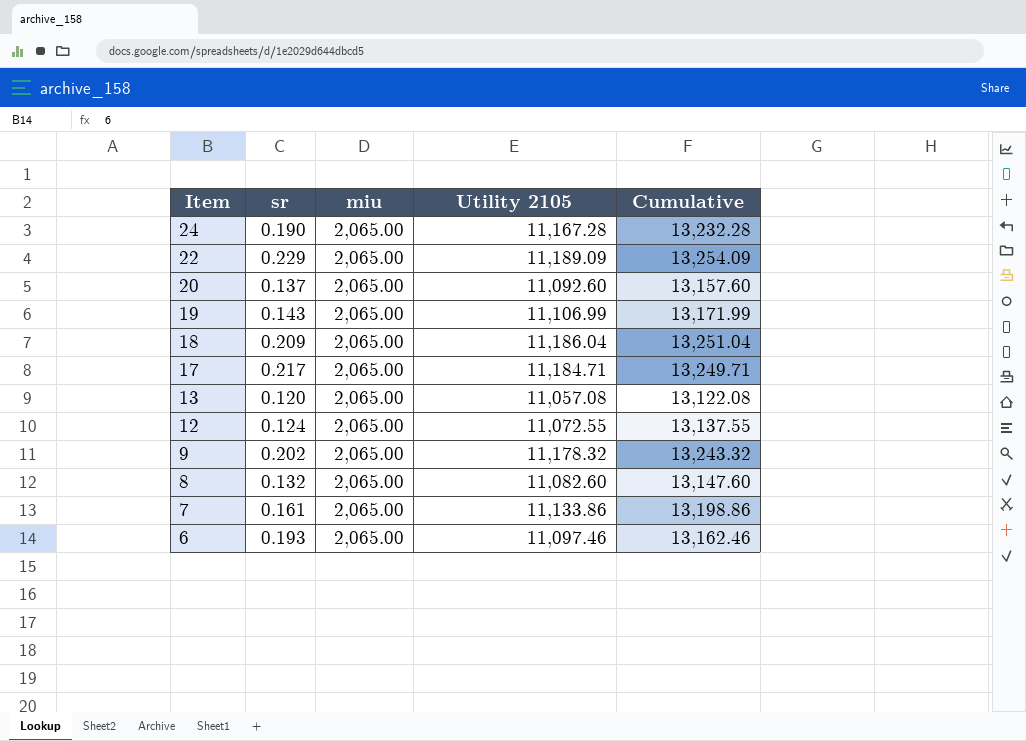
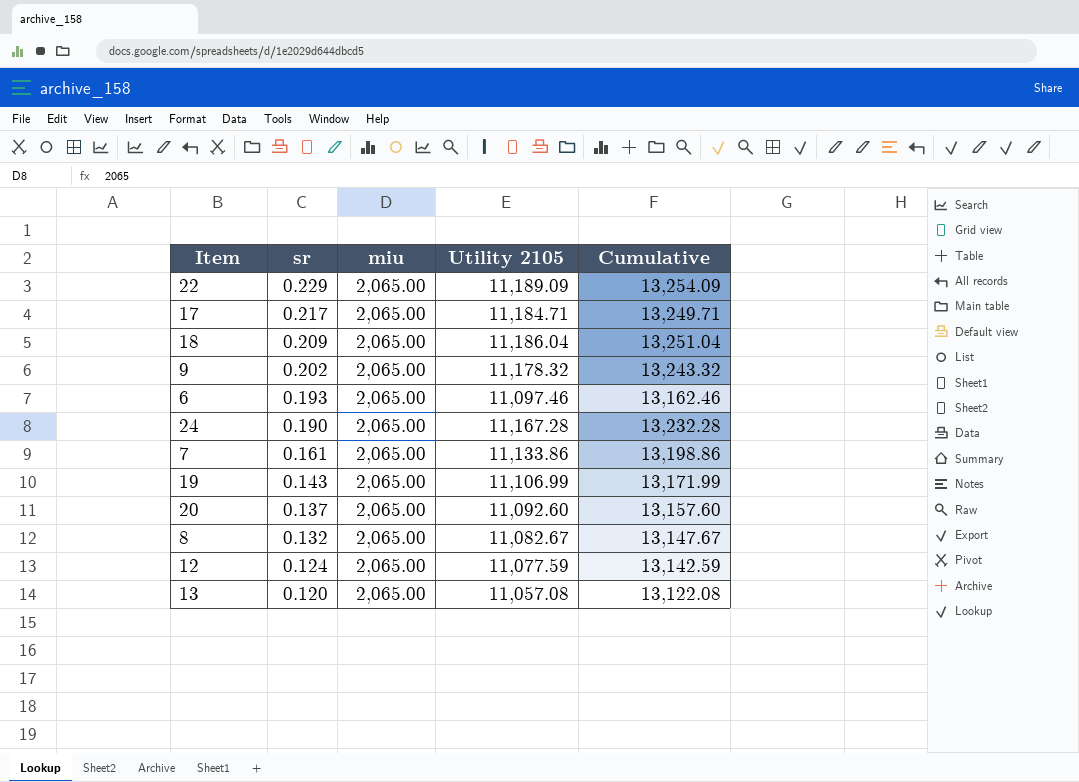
row order: Item descending -> sr descending
8 | Utility 2105: 11,082.60 -> 11,082.67
8 | Cumulative: 13,147.60 -> 13,147.67
12 | Utility 2105: 11,072.55 -> 11,077.59
12 | Cumulative: 13,137.55 -> 13,142.59

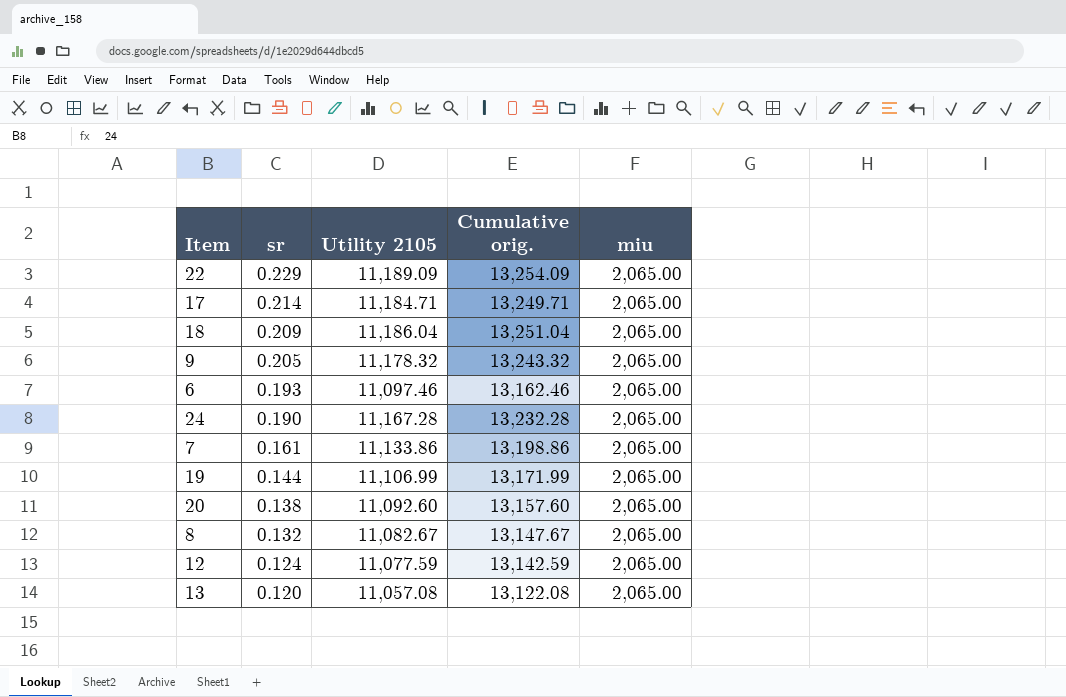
column name: Cumulative -> Cumulative orig.
column miu | position: 3 -> 5
17 | sr: 0.217 -> 0.214
9 | sr: 0.202 -> 0.205
19 | sr: 0.143 -> 0.144
20 | sr: 0.137 -> 0.138

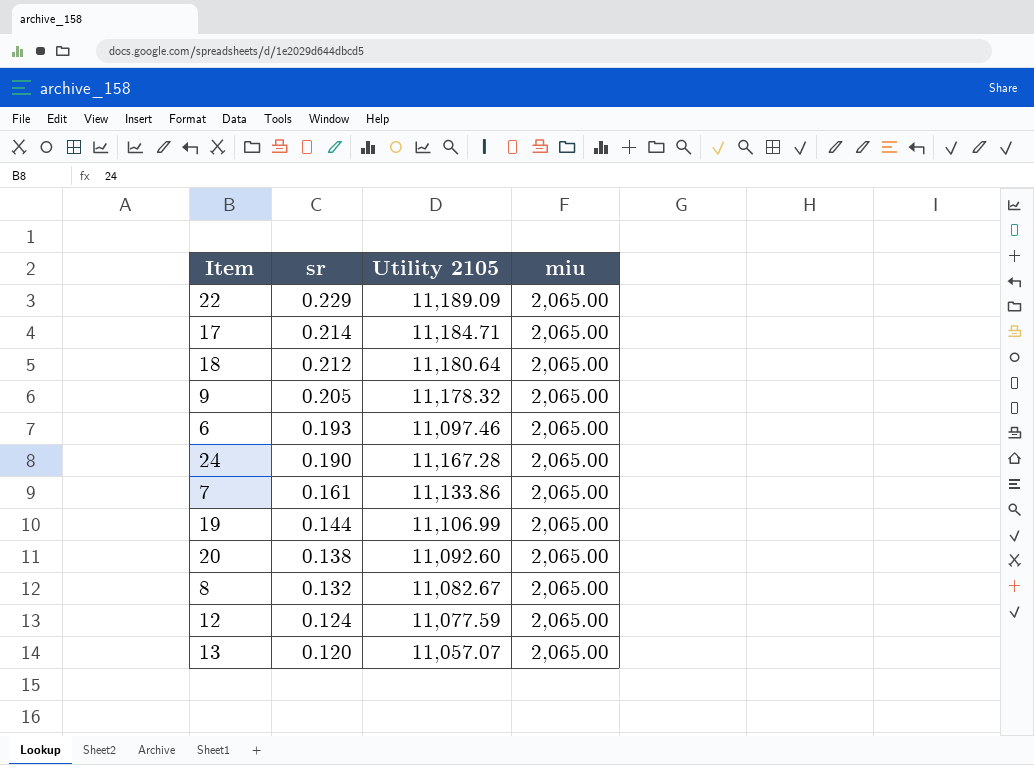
column Cumulative orig. | formula: [Utility 2105] + [miu] -> none
18 | sr: 0.209 -> 0.212
18 | Utility 2105: 11,186.04 -> 11,180.64
13 | Utility 2105: 11,057.08 -> 11,057.07

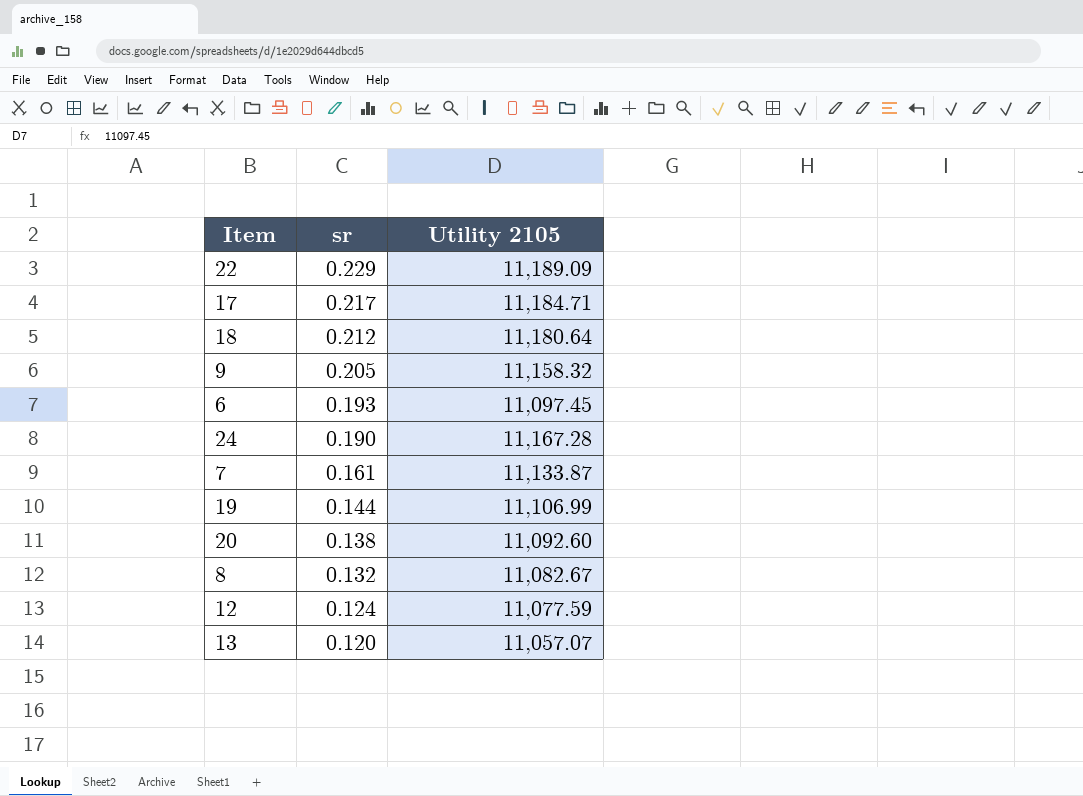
column miu | position: 4 -> none
17 | sr: 0.214 -> 0.217
9 | Utility 2105: 11,178.32 -> 11,158.32
6 | Utility 2105: 11,097.46 -> 11,097.45
7 | Utility 2105: 11,133.86 -> 11,133.87

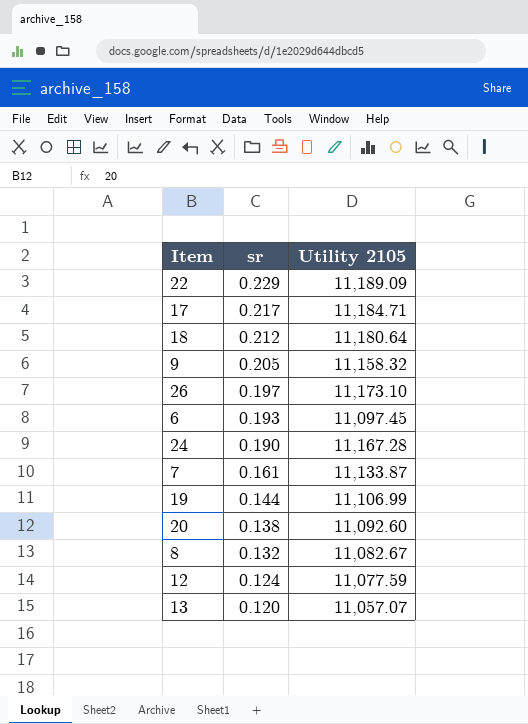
row 26: none -> 0.197 | 11,173.10

